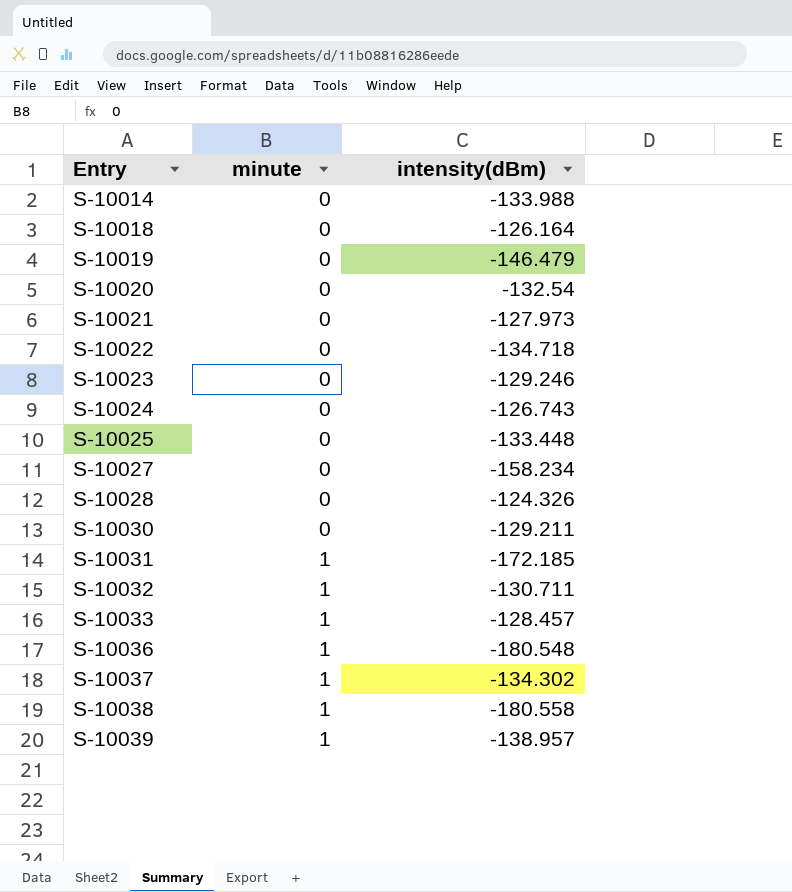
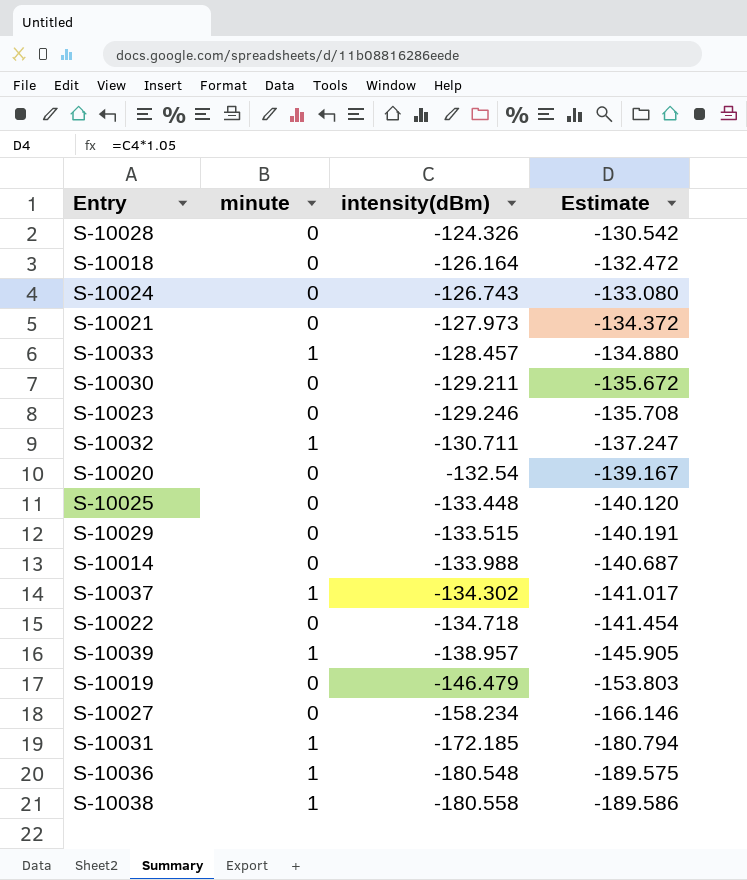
row order: Entry ascending -> intensity(dBm) descending
column Estimate | formula: none -> [intensity(dBm)] * 1.05
row S-10029: none -> 0 | -133.515 | -140.191

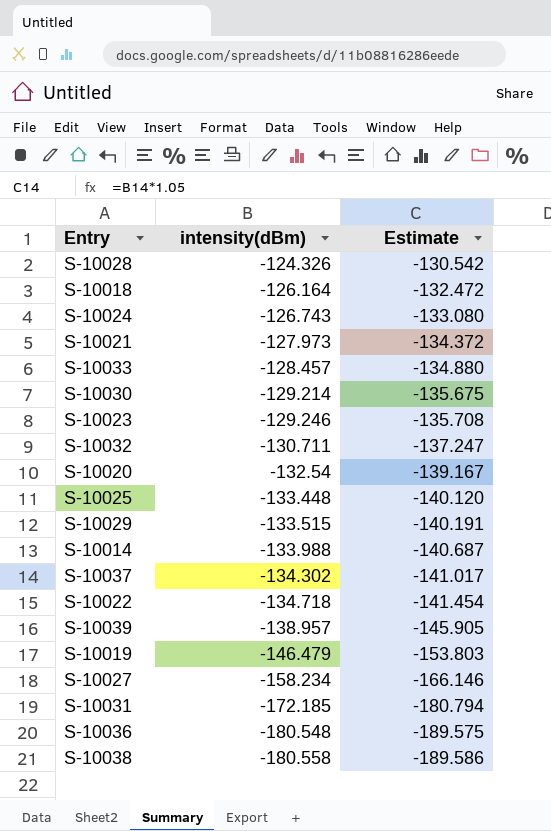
column minute | position: 2 -> none
S-10030 | intensity(dBm): -129.211 -> -129.214
S-10030 | Estimate: -135.672 -> -135.675

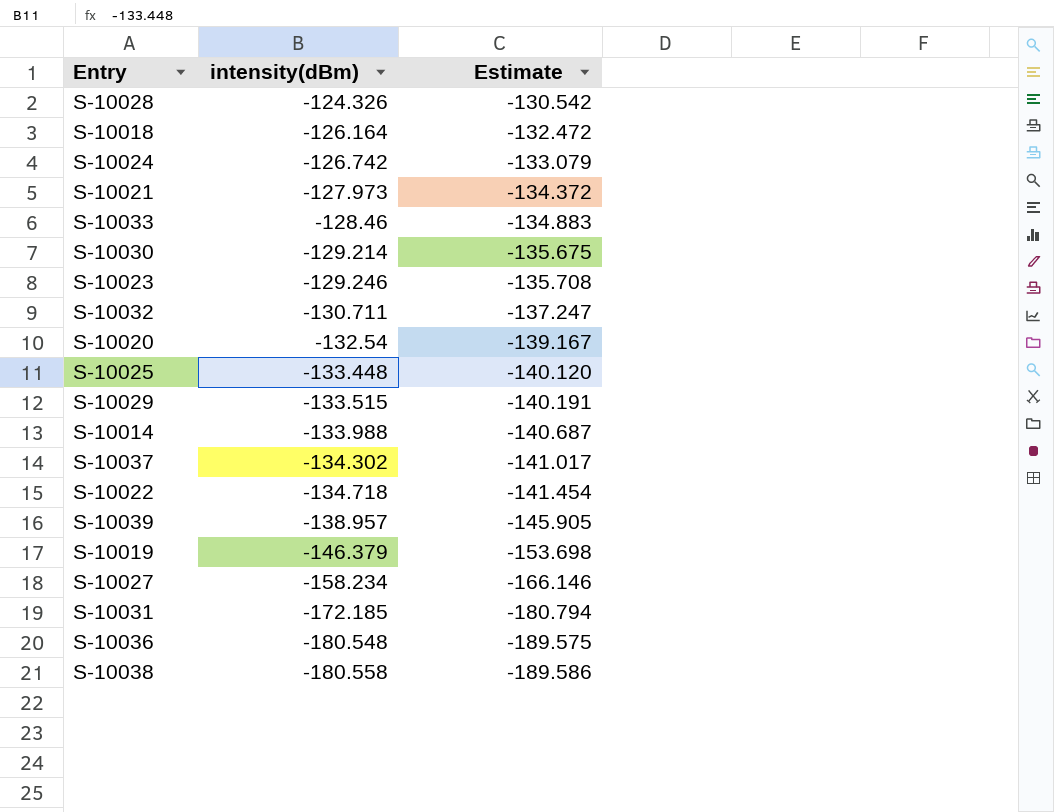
S-10024 | intensity(dBm): -126.743 -> -126.742
S-10024 | Estimate: -133.080 -> -133.079
S-10033 | intensity(dBm): -128.457 -> -128.46
S-10033 | Estimate: -134.880 -> -134.883
S-10019 | intensity(dBm): -146.479 -> -146.379
S-10019 | Estimate: -153.803 -> -153.698

